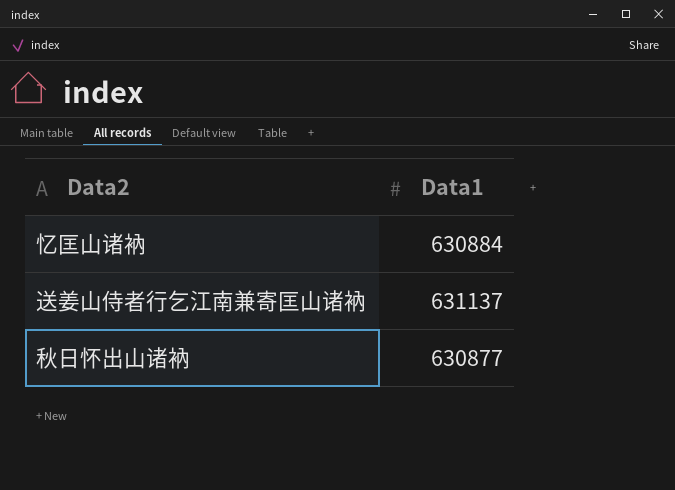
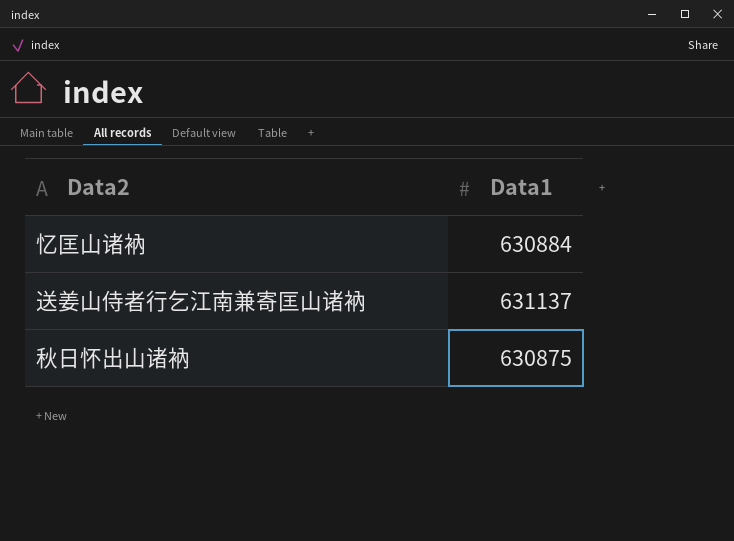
秋日怀出山诸衲 | Data1: 630877 -> 630875

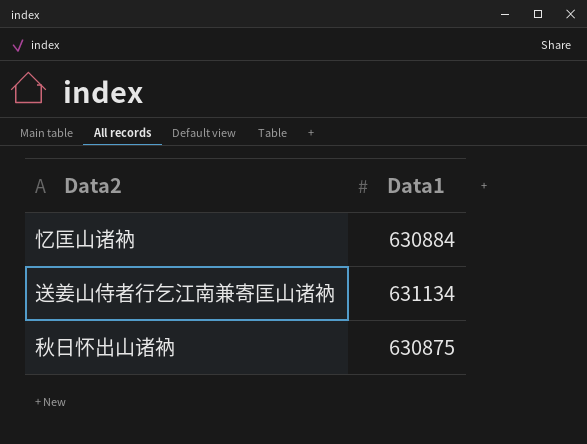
送姜山侍者行乞江南兼寄匡山诸衲 | Data1: 631137 -> 631134

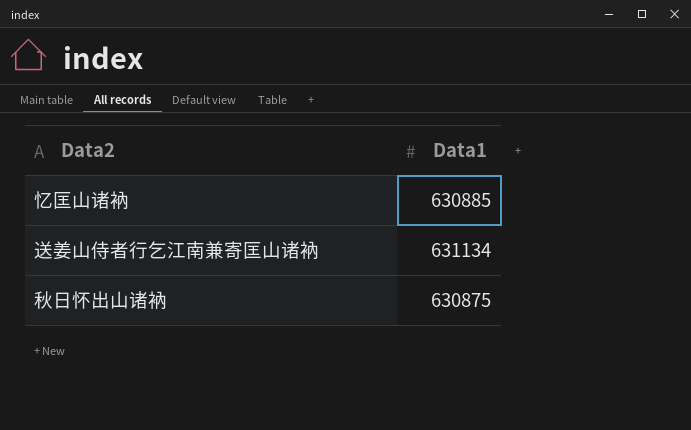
忆匡山诸衲 | Data1: 630884 -> 630885

